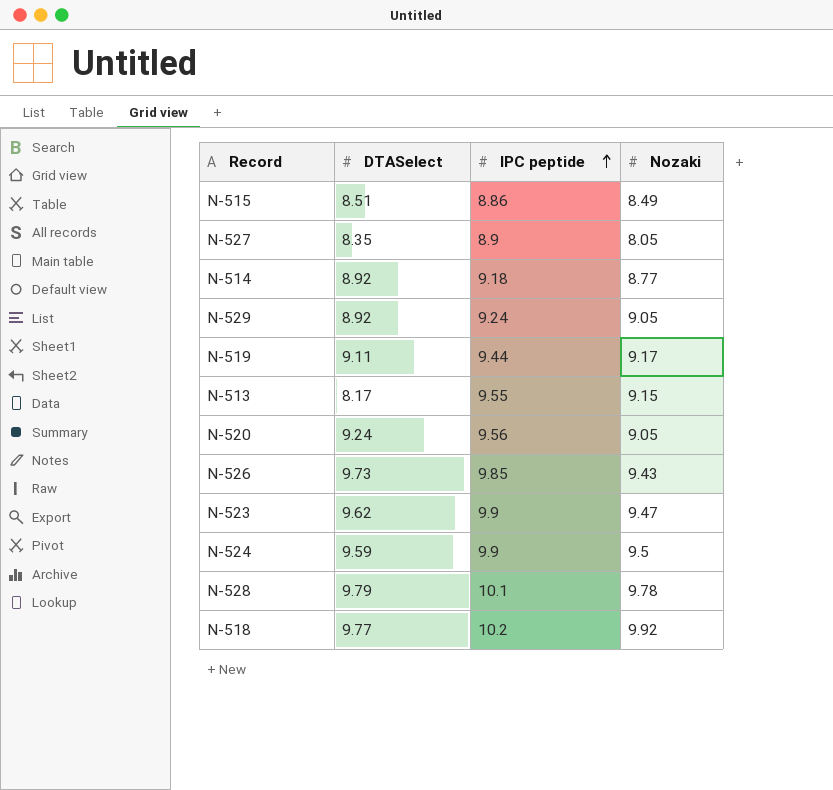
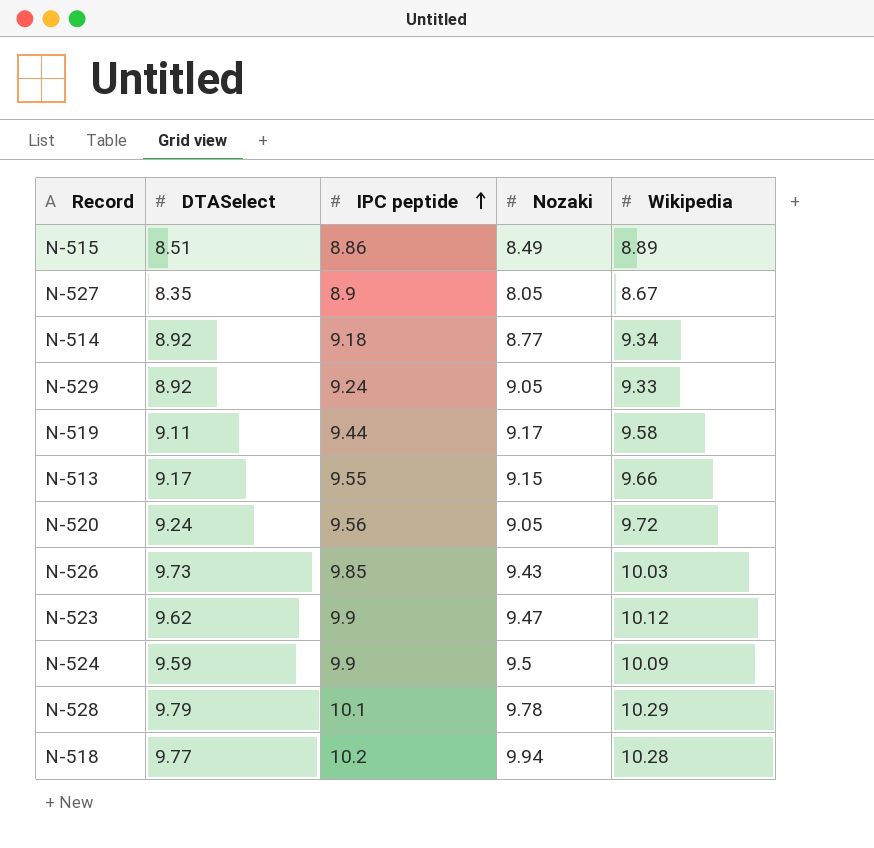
column Wikipedia | position: none -> 5
N-513 | DTASelect: 8.17 -> 9.17
N-518 | Nozaki: 9.92 -> 9.94

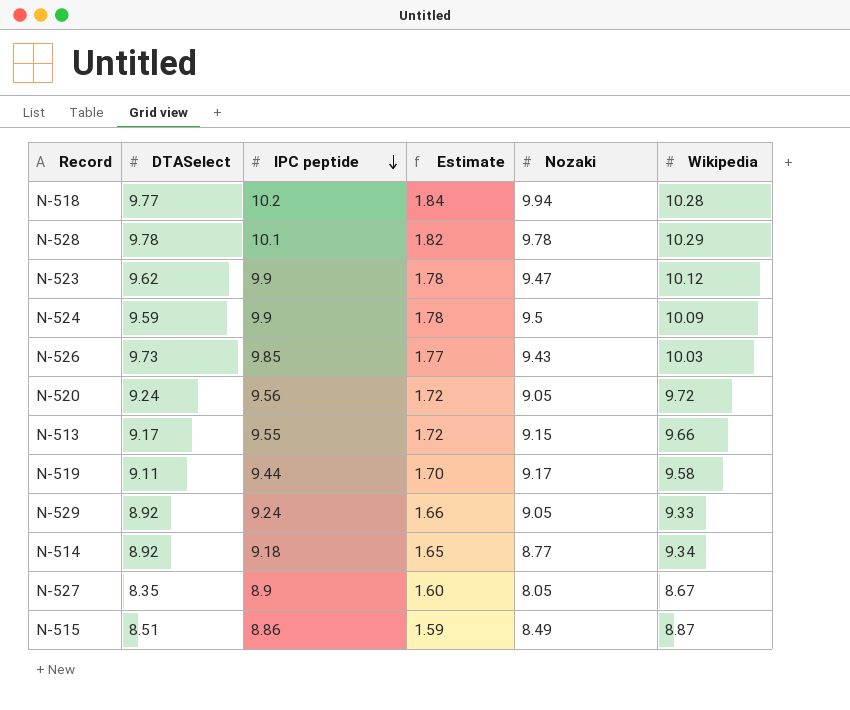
row order: IPC peptide ascending -> IPC peptide descending
column Estimate | formula: none -> [IPC peptide] * 0.18
N-528 | DTASelect: 9.79 -> 9.78
N-515 | Wikipedia: 8.89 -> 8.87

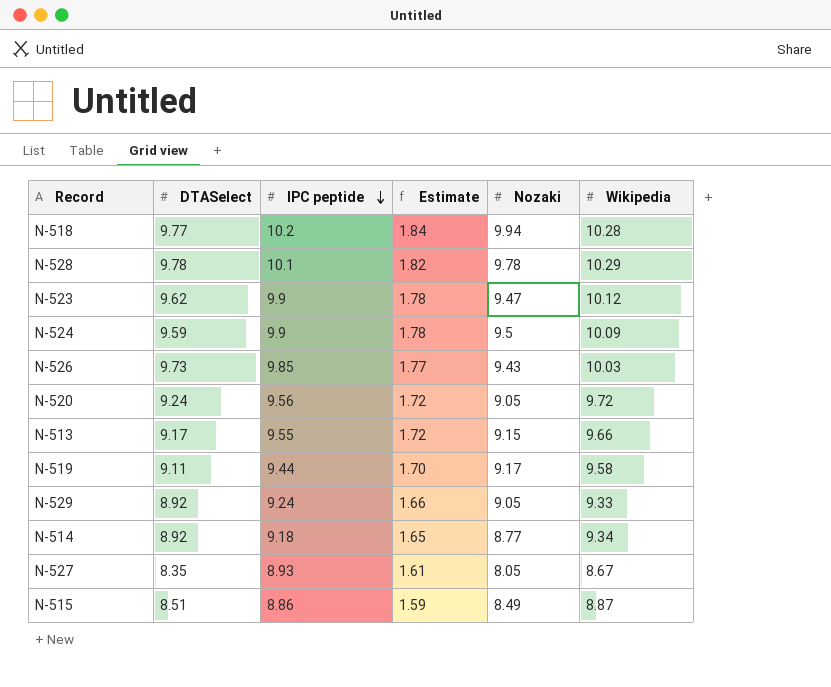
N-527 | IPC peptide: 8.9 -> 8.93
N-527 | Estimate: 1.60 -> 1.61

